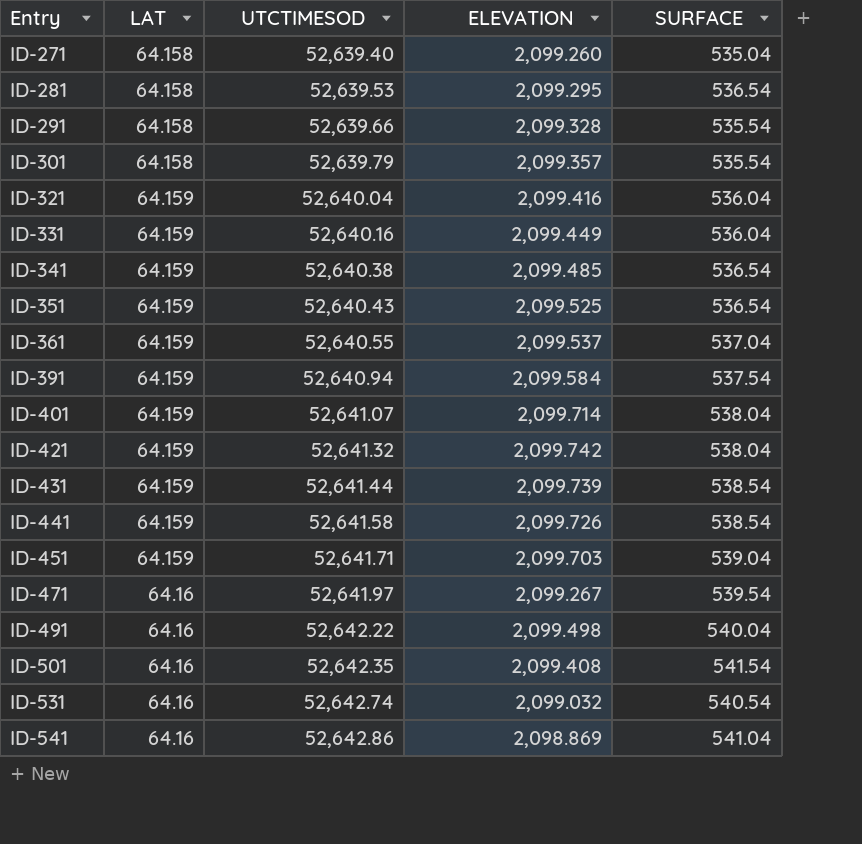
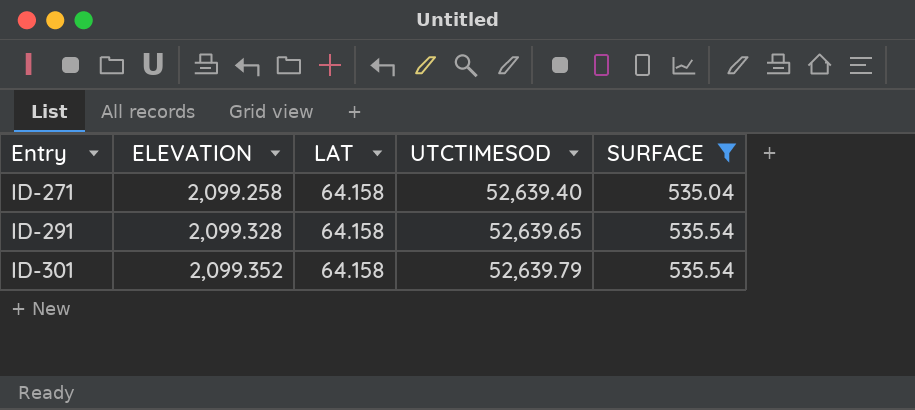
filter: none -> SURFACE <= 535.54
column ELEVATION | position: 4 -> 2
ID-271 | ELEVATION: 2,099.260 -> 2,099.258
ID-291 | UTCTIMESOD: 52,639.66 -> 52,639.65
ID-301 | ELEVATION: 2,099.357 -> 2,099.352

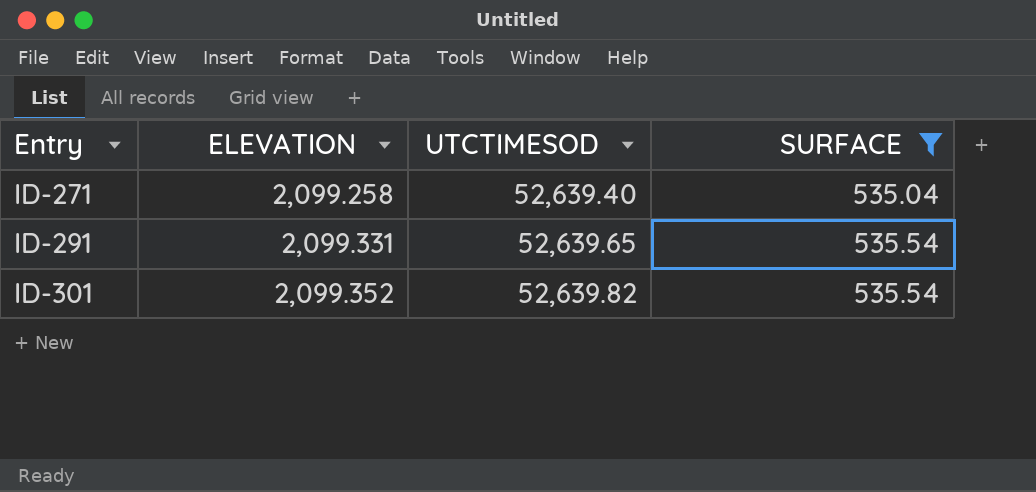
column LAT | position: 3 -> none
ID-291 | ELEVATION: 2,099.328 -> 2,099.331
ID-301 | UTCTIMESOD: 52,639.79 -> 52,639.82

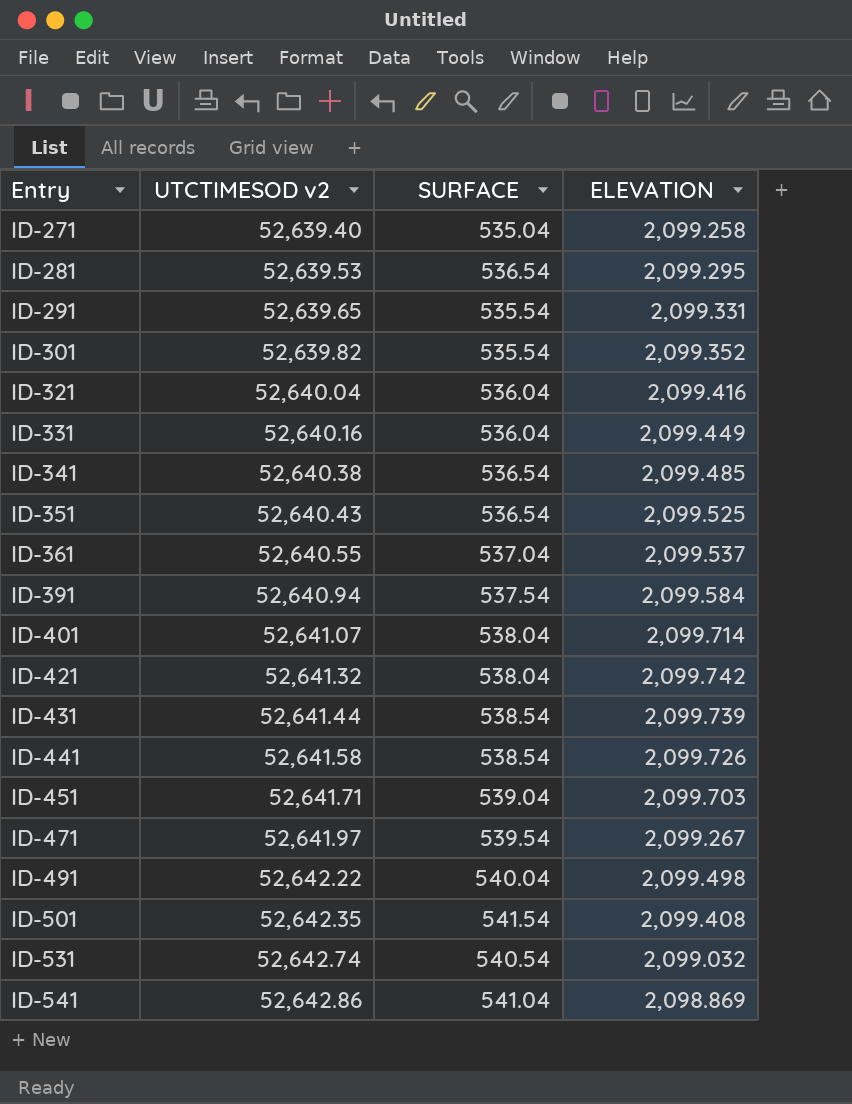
filter: SURFACE <= 535.54 -> none
column name: UTCTIMESOD -> UTCTIMESOD v2
column ELEVATION | position: 2 -> 4

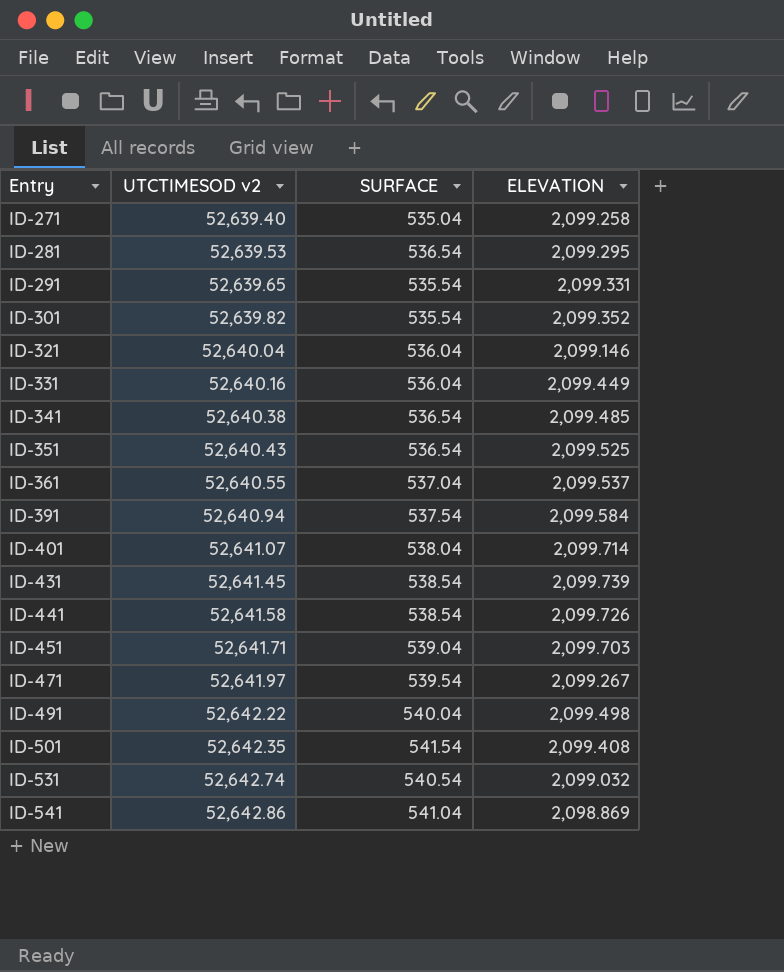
row ID-421: 52,641.32 | 538.04 | 2,099.742 -> none
ID-321 | ELEVATION: 2,099.416 -> 2,099.146
ID-431 | UTCTIMESOD v2: 52,641.44 -> 52,641.45

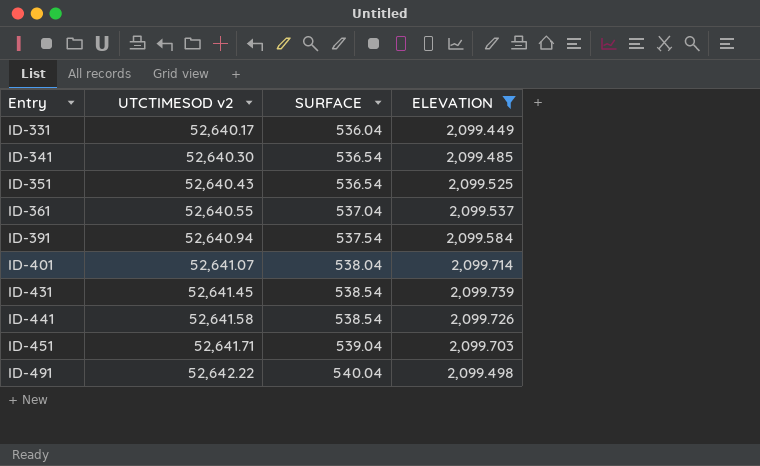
filter: none -> ELEVATION >= 2,099.449
ID-331 | UTCTIMESOD v2: 52,640.16 -> 52,640.17
ID-341 | UTCTIMESOD v2: 52,640.38 -> 52,640.30

